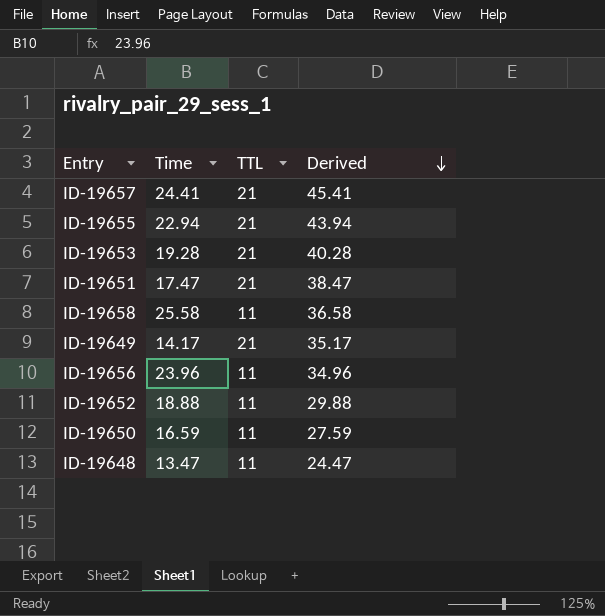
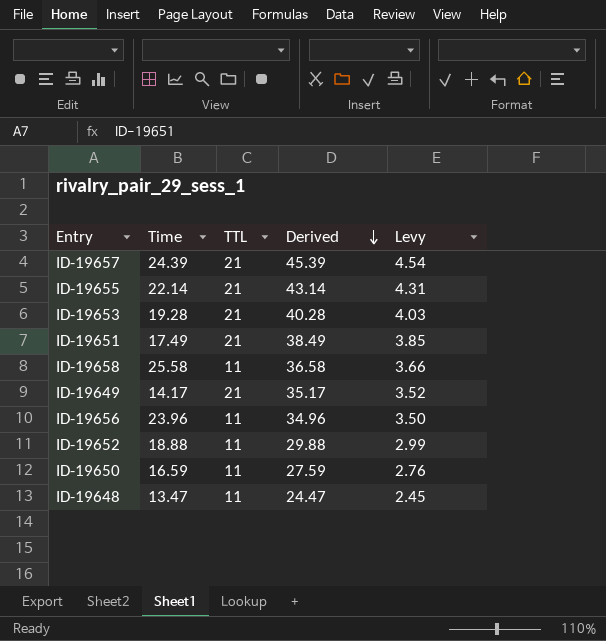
column Levy | formula: none -> [Derived] * 0.1
ID-19657 | Time: 24.41 -> 24.39
ID-19657 | Derived: 45.41 -> 45.39
ID-19655 | Time: 22.94 -> 22.14
ID-19655 | Derived: 43.94 -> 43.14
ID-19651 | Time: 17.47 -> 17.49
ID-19651 | Derived: 38.47 -> 38.49

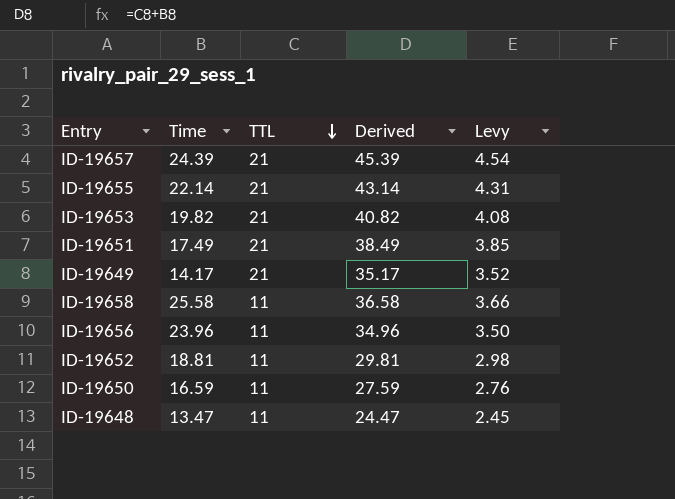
row order: Derived descending -> TTL descending
ID-19653 | Time: 19.28 -> 19.82
ID-19653 | Derived: 40.28 -> 40.82
ID-19653 | Levy: 4.03 -> 4.08
ID-19652 | Time: 18.88 -> 18.81
ID-19652 | Derived: 29.88 -> 29.81
ID-19652 | Levy: 2.99 -> 2.98

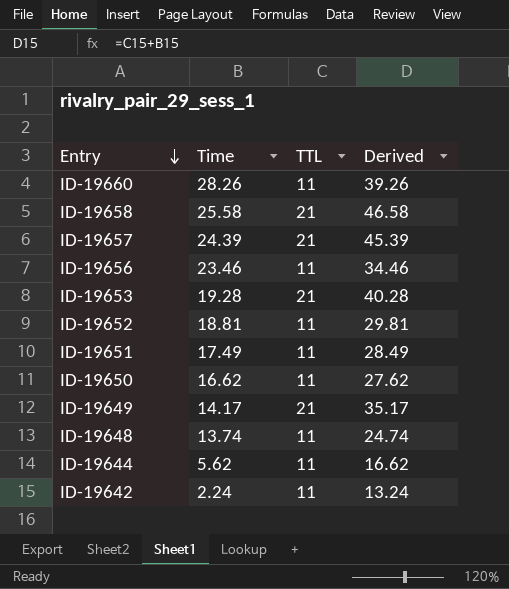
row order: TTL descending -> Entry descending
column Levy | formula: [Derived] * 0.1 -> none
row ID-19655: 22.14 | 21 | 43.14 | 4.31 -> none
row ID-19660: none -> 28.26 | 11 | 39.26
ID-19658 | TTL: 11 -> 21
ID-19658 | Derived: 36.58 -> 46.58
ID-19656 | Time: 23.96 -> 23.46
ID-19656 | Derived: 34.96 -> 34.46
ID-19653 | Time: 19.82 -> 19.28
ID-19653 | Derived: 40.82 -> 40.28
ID-19651 | TTL: 21 -> 11
ID-19651 | Derived: 38.49 -> 28.49
ID-19650 | Time: 16.59 -> 16.62
ID-19650 | Derived: 27.59 -> 27.62
ID-19648 | Time: 13.47 -> 13.74
ID-19648 | Derived: 24.47 -> 24.74
row ID-19644: none -> 5.62 | 11 | 16.62
row ID-19642: none -> 2.24 | 11 | 13.24

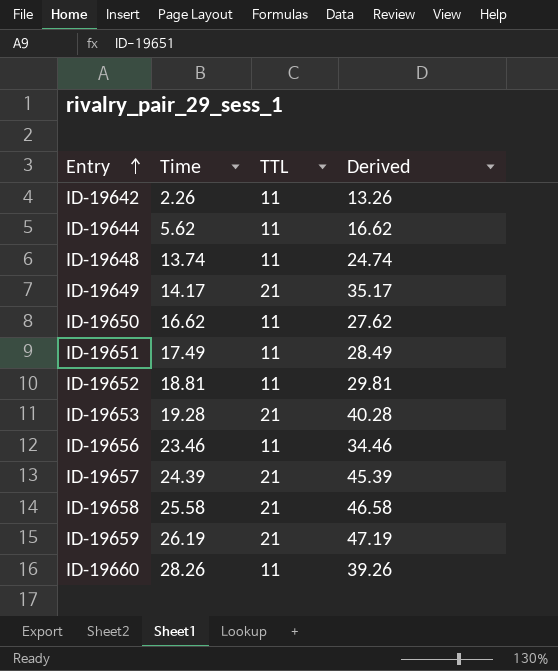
row order: Entry descending -> Entry ascending
ID-19642 | Time: 2.24 -> 2.26
ID-19642 | Derived: 13.24 -> 13.26
row ID-19659: none -> 26.19 | 21 | 47.19

